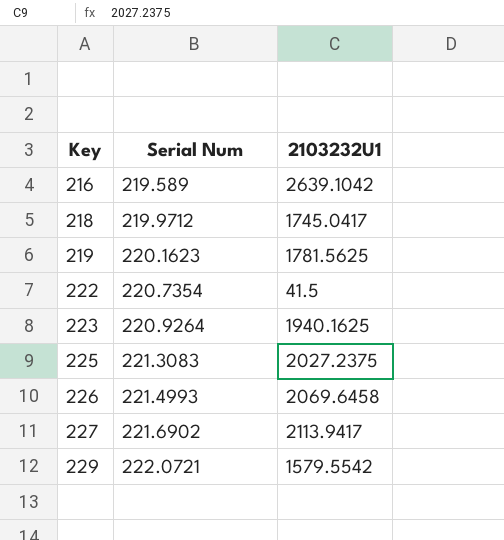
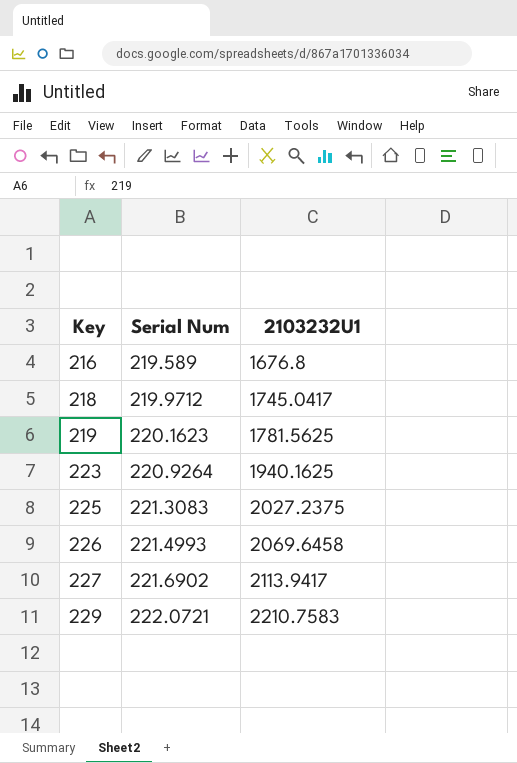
row 222: 220.7354 | 41.5 -> none
216 | 2103232U1: 2639.1042 -> 1676.8
229 | 2103232U1: 1579.5542 -> 2210.7583

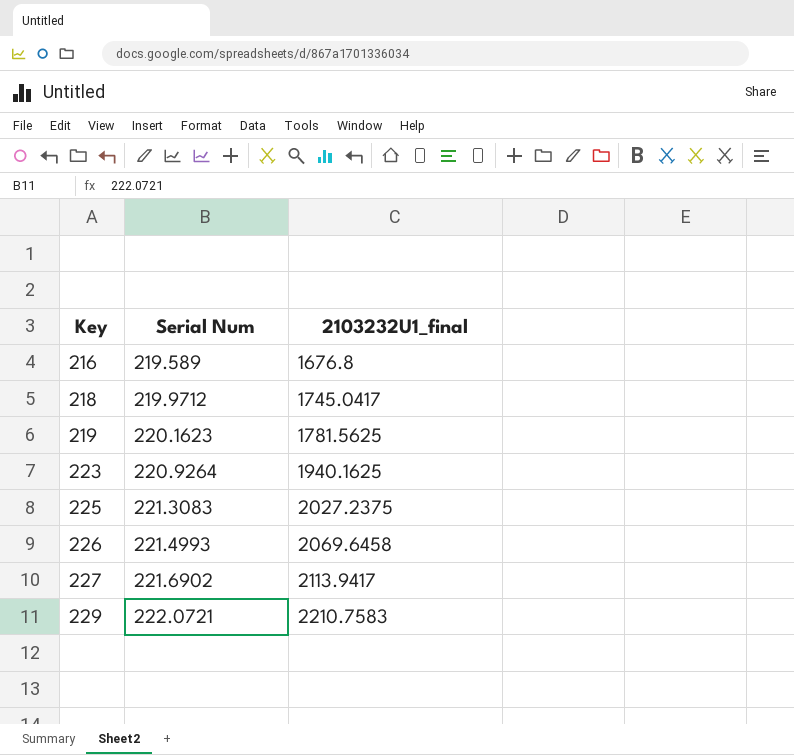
column name: 2103232U1 -> 2103232U1_final

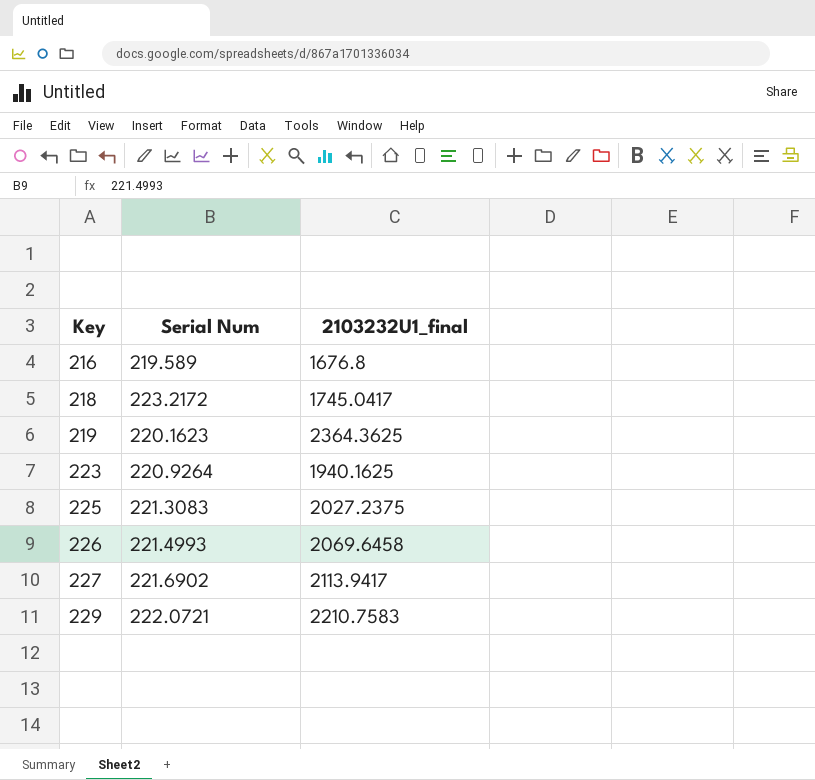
218 | Serial Num: 219.9712 -> 223.2172
219 | 2103232U1_final: 1781.5625 -> 2364.3625

